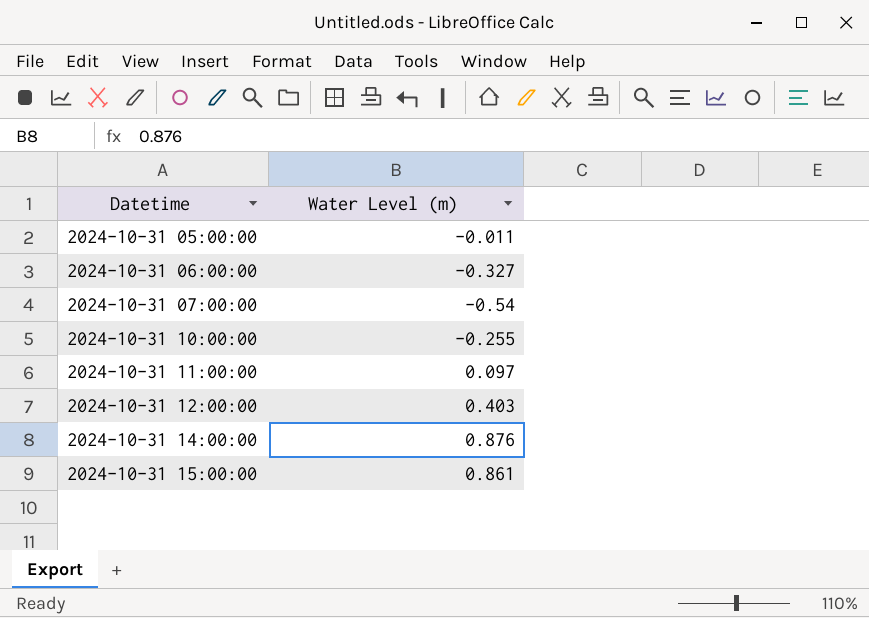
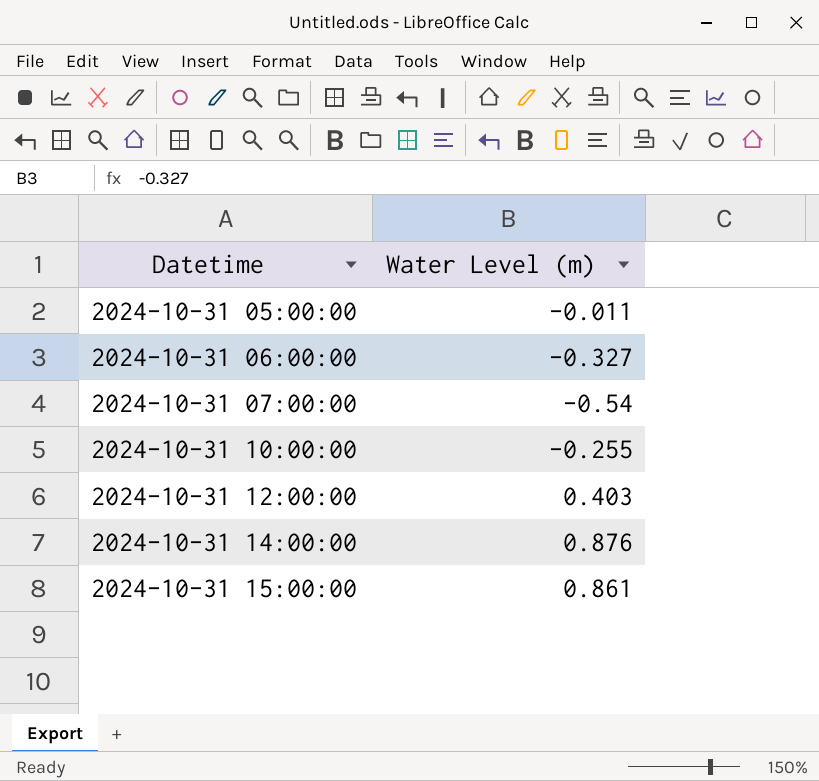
row 2024-10-31 11:00:00: 0.097 -> none

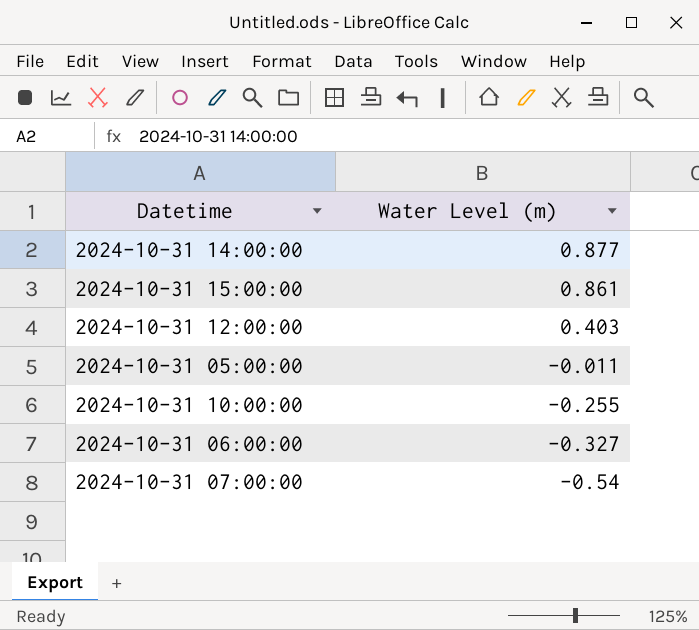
row order: Datetime ascending -> Water Level (m) descending
2024-10-31 14:00:00 | Water Level (m): 0.876 -> 0.877

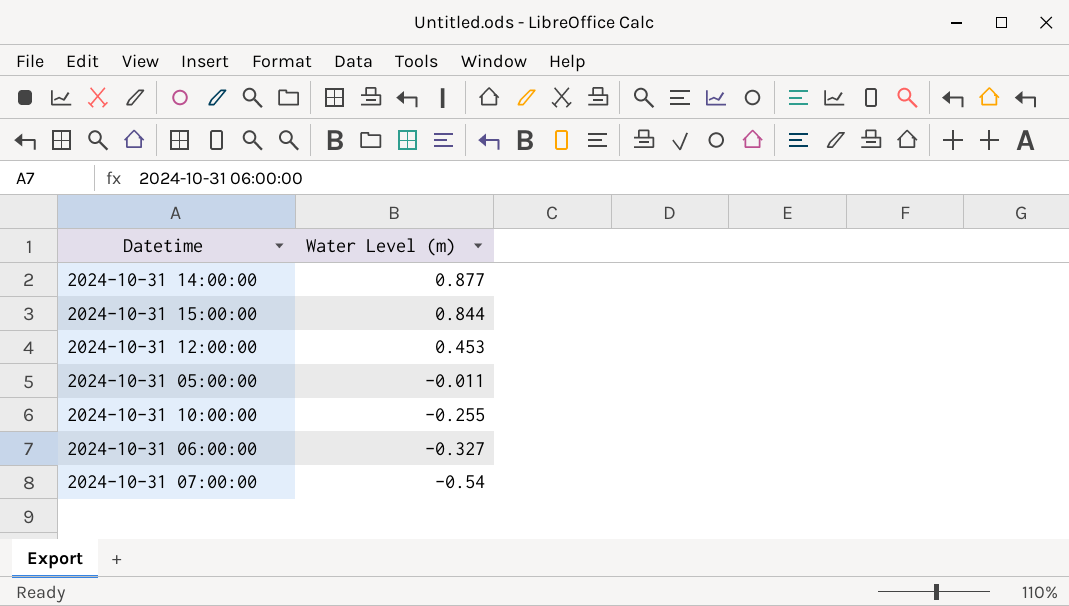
2024-10-31 15:00:00 | Water Level (m): 0.861 -> 0.844
2024-10-31 12:00:00 | Water Level (m): 0.403 -> 0.453

